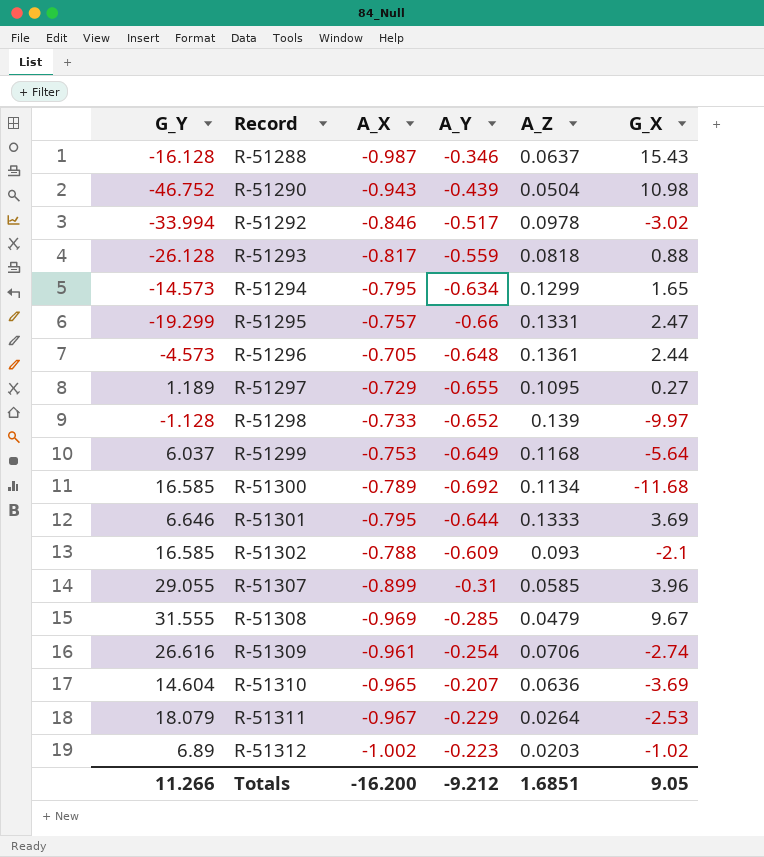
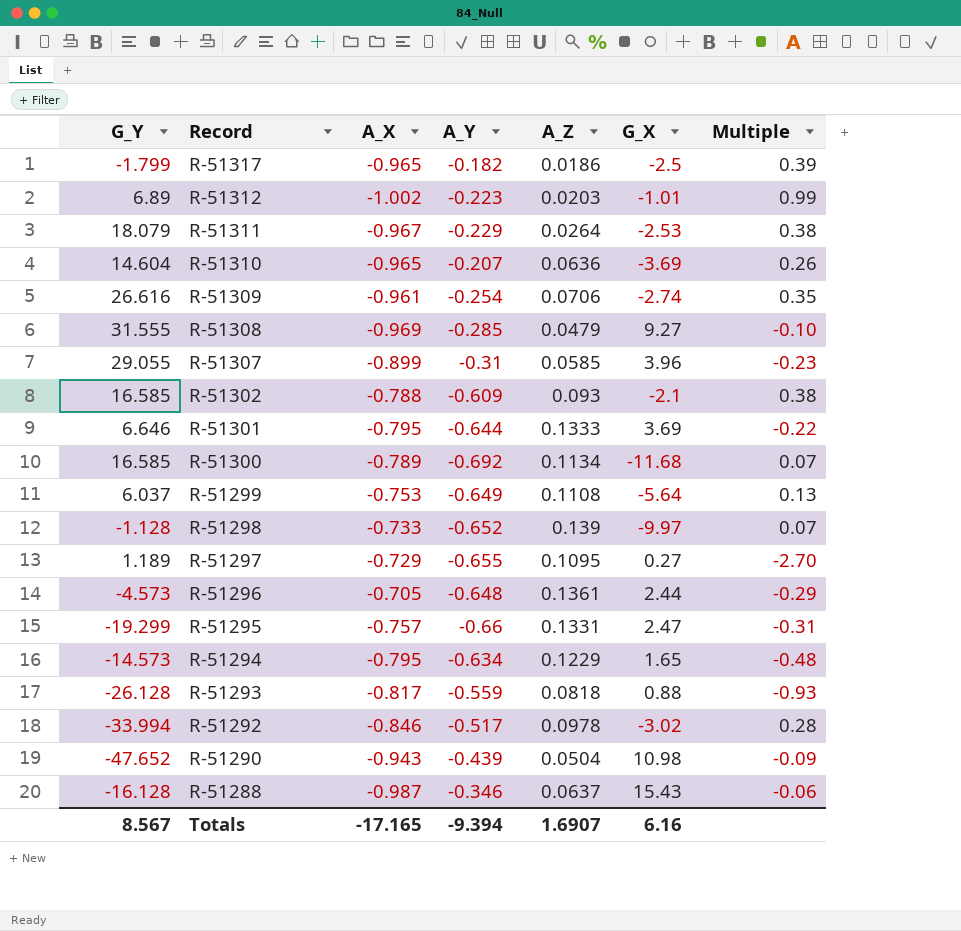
row order: Record ascending -> Record descending
column Multiple | formula: none -> [A_X] / [G_X]
row R-51317: none -> -1.799 | -0.965 | -0.182 | 0.0186 | -2.5 | 0.39
R-51312 | G_X: -1.02 -> -1.01
R-51308 | G_X: 9.67 -> 9.27
R-51299 | A_Z: 0.1168 -> 0.1108
R-51294 | A_Z: 0.1299 -> 0.1229
R-51290 | G_Y: -46.752 -> -47.652
Totals | G_Y: 11.266 -> 8.567
Totals | A_X: -16.200 -> -17.165
Totals | A_Y: -9.212 -> -9.394
Totals | A_Z: 1.6851 -> 1.6907
Totals | G_X: 9.05 -> 6.16

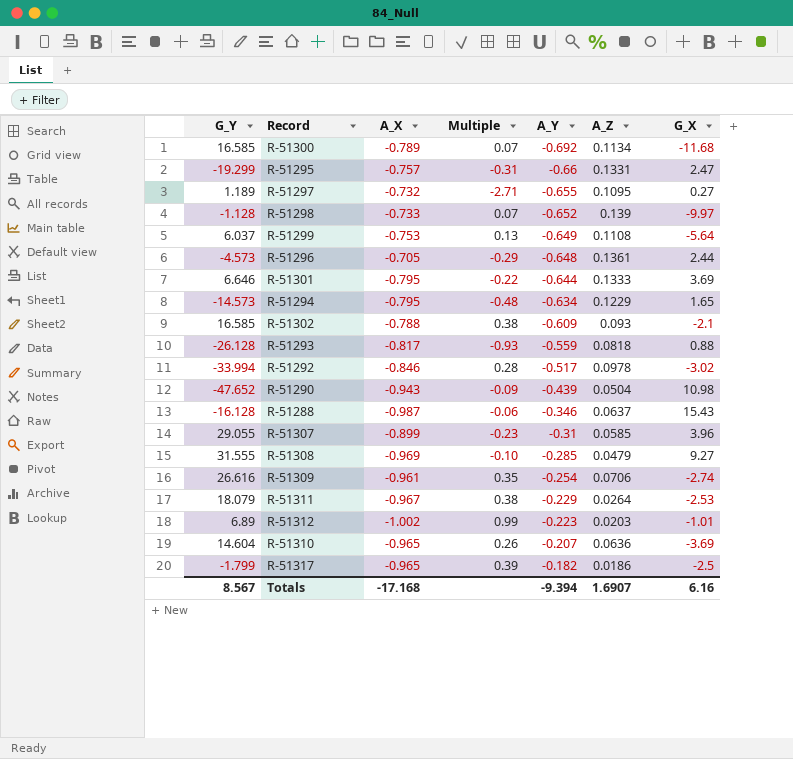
row order: Record descending -> A_Y ascending
column Multiple | position: 7 -> 4
R-51297 | A_X: -0.729 -> -0.732
R-51297 | Multiple: -2.70 -> -2.71
Totals | A_X: -17.165 -> -17.168

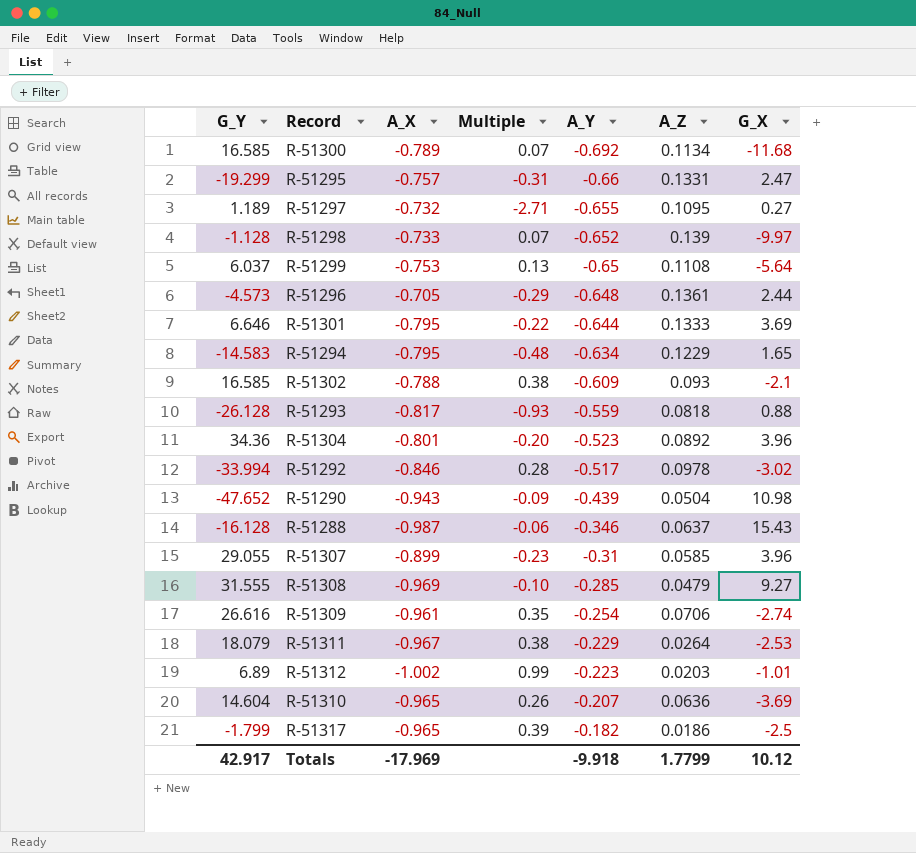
R-51299 | A_Y: -0.649 -> -0.65
R-51294 | G_Y: -14.573 -> -14.583
row R-51304: none -> 34.36 | -0.801 | -0.20 | -0.523 | 0.0892 | 3.96
Totals | G_Y: 8.567 -> 42.917
Totals | A_X: -17.168 -> -17.969
Totals | A_Y: -9.394 -> -9.918
Totals | A_Z: 1.6907 -> 1.7799
Totals | G_X: 6.16 -> 10.12

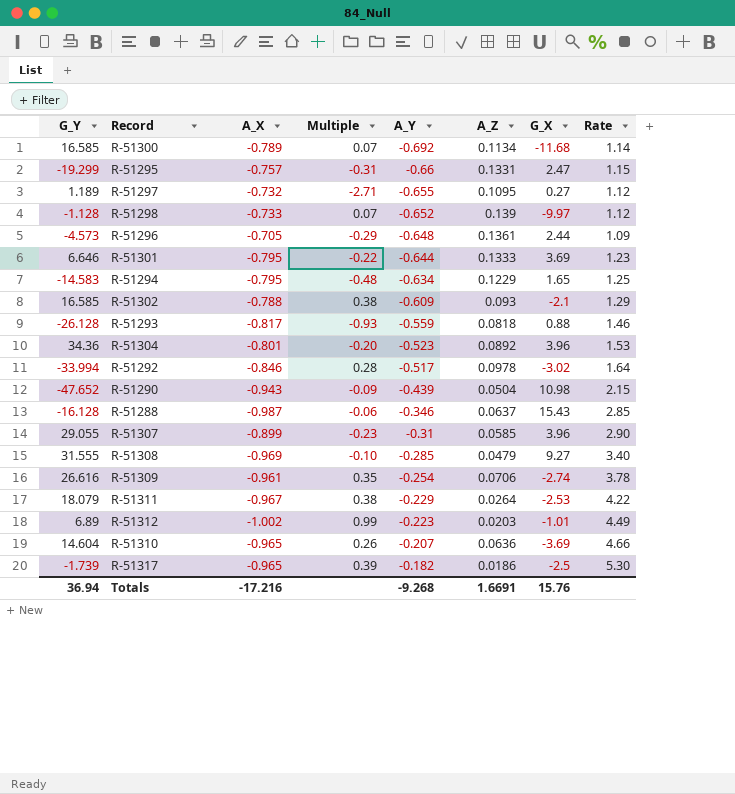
column Rate | formula: none -> [A_X] / [A_Y]
row R-51299: 6.037 | -0.753 | 0.13 | -0.65 | 0.1108 | -5.64 -> none
R-51317 | G_Y: -1.799 -> -1.739
Totals | G_Y: 42.917 -> 36.94
Totals | A_X: -17.969 -> -17.216
Totals | A_Y: -9.918 -> -9.268
Totals | A_Z: 1.7799 -> 1.6691
Totals | G_X: 10.12 -> 15.76

